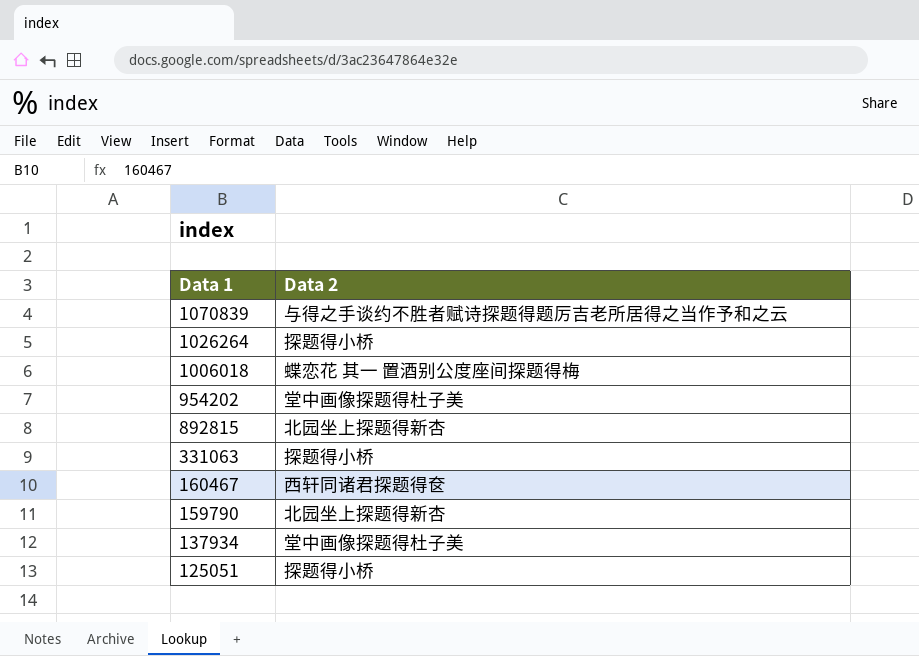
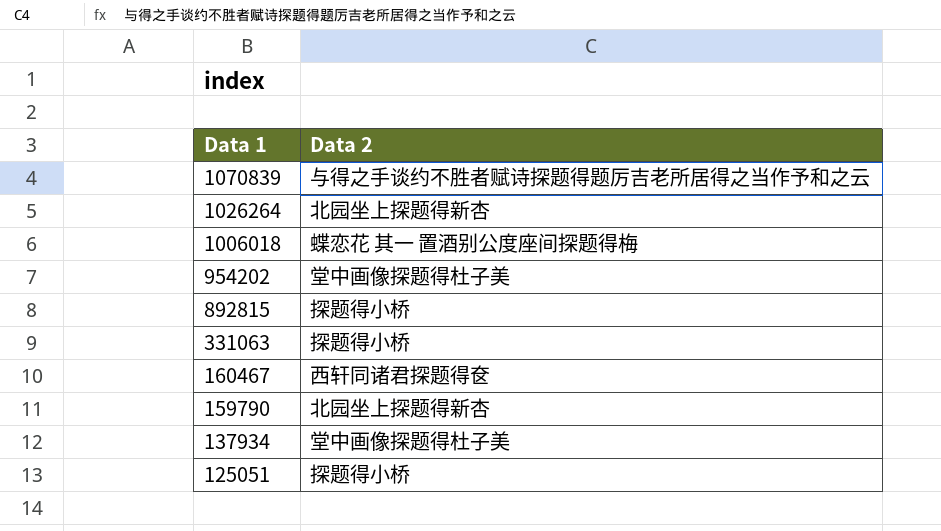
1026264 | Data 2: 探题得小桥 -> 北园坐上探题得新杏
892815 | Data 2: 北园坐上探题得新杏 -> 探题得小桥

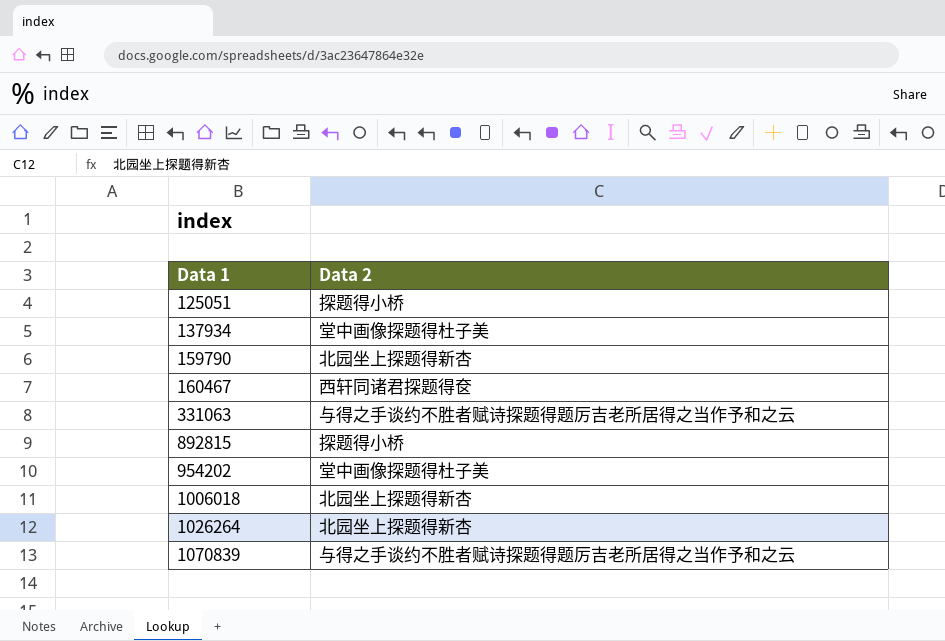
row order: Data 1 descending -> Data 1 ascending
331063 | Data 2: 探题得小桥 -> 与得之手谈约不胜者赋诗探题得题厉吉老所居得之当作予和之云
1006018 | Data 2: 蝶恋花 其一 置酒别公度座间探题得梅 -> 北园坐上探题得新杏

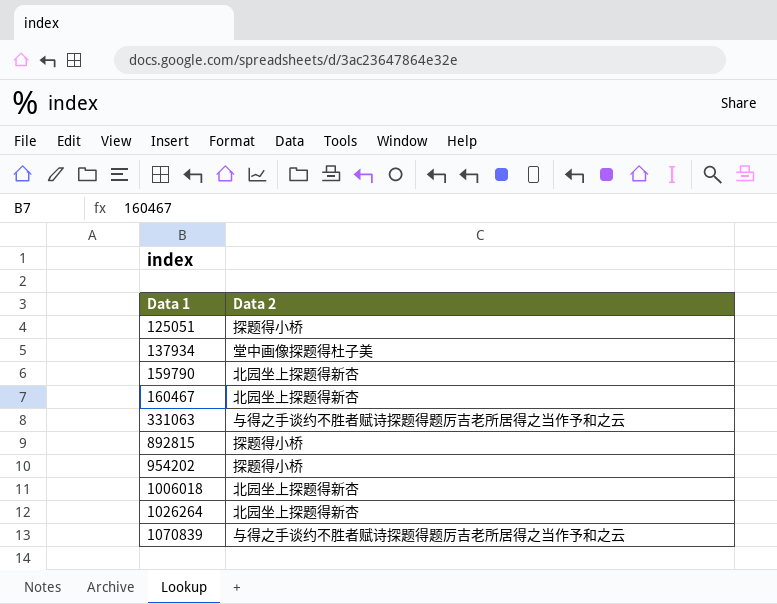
160467 | Data 2: 西轩同诸君探题得奁 -> 北园坐上探题得新杏
954202 | Data 2: 堂中画像探题得杜子美 -> 探题得小桥

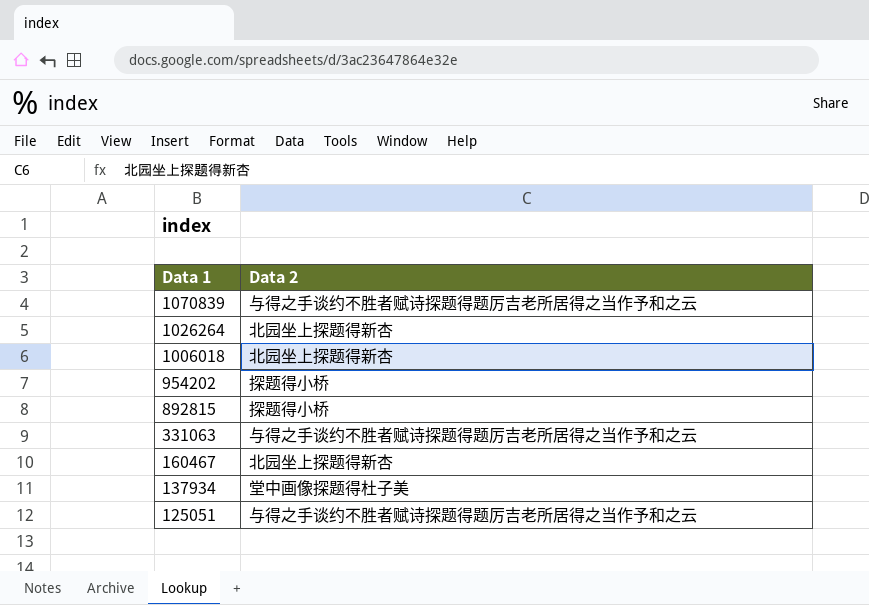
row order: Data 1 ascending -> Data 1 descending
row 159790: 北园坐上探题得新杏 -> none
125051 | Data 2: 探题得小桥 -> 与得之手谈约不胜者赋诗探题得题厉吉老所居得之当作予和之云

